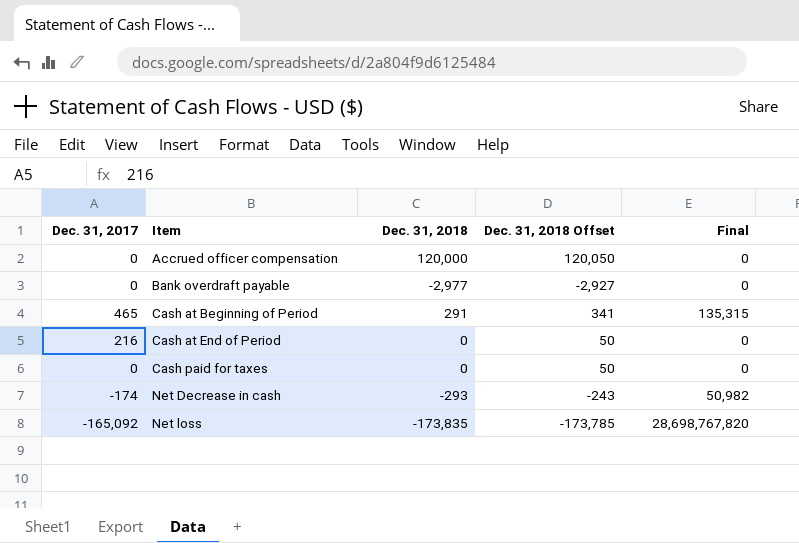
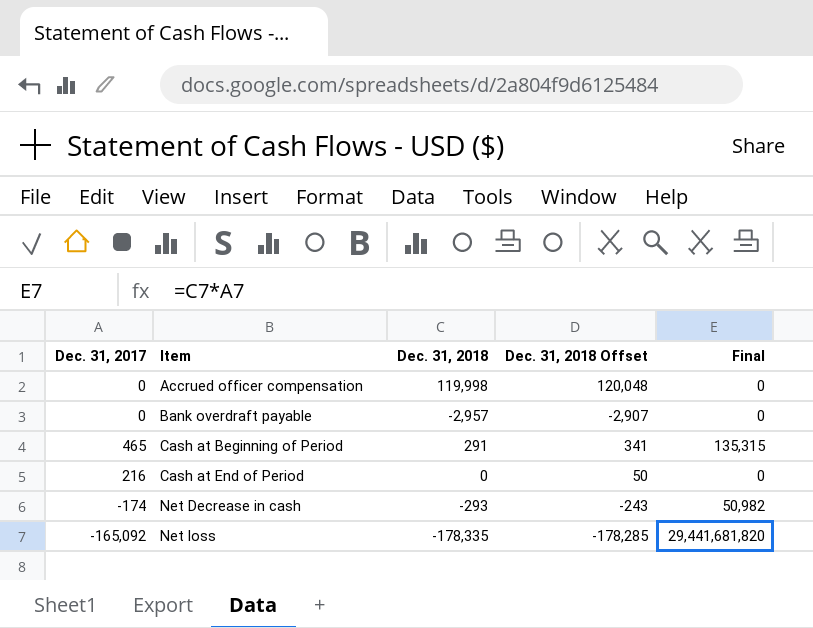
row Cash paid for taxes: 0 | 0 | 50 | 0 -> none
Accrued officer compensation | Dec. 31, 2018: 120,000 -> 119,998
Accrued officer compensation | Dec. 31, 2018 Offset: 120,050 -> 120,048
Bank overdraft payable | Dec. 31, 2018: -2,977 -> -2,957
Bank overdraft payable | Dec. 31, 2018 Offset: -2,927 -> -2,907
Net loss | Dec. 31, 2018: -173,835 -> -178,335
Net loss | Dec. 31, 2018 Offset: -173,785 -> -178,285
Net loss | Final: 28,698,767,820 -> 29,441,681,820

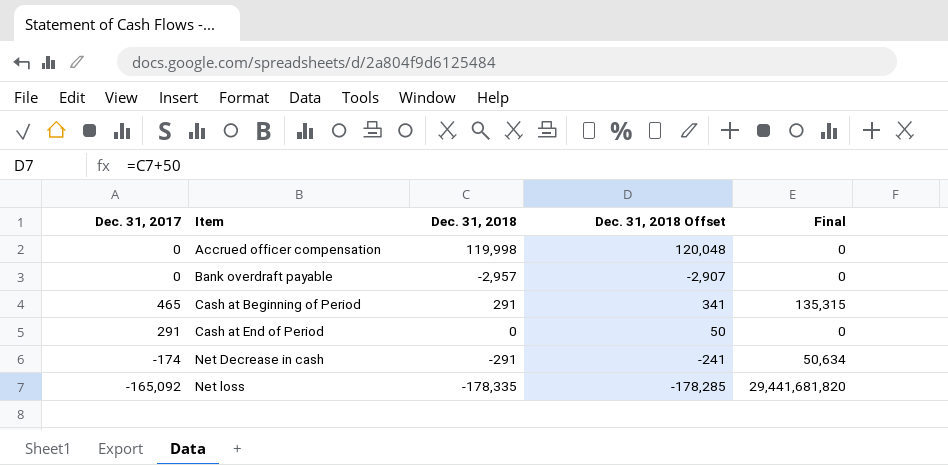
Cash at End of Period | Dec. 31, 2017: 216 -> 291
Net Decrease in cash | Dec. 31, 2018: -293 -> -291
Net Decrease in cash | Dec. 31, 2018 Offset: -243 -> -241
Net Decrease in cash | Final: 50,982 -> 50,634

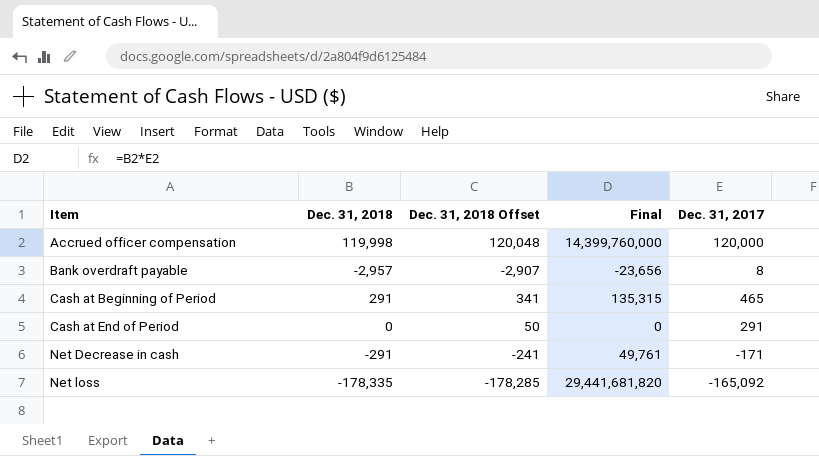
column Dec. 31, 2017 | position: 1 -> 5
Accrued officer compensation | Final: 0 -> 14,399,760,000
Accrued officer compensation | Dec. 31, 2017: 0 -> 120,000
Bank overdraft payable | Final: 0 -> -23,656
Bank overdraft payable | Dec. 31, 2017: 0 -> 8
Net Decrease in cash | Final: 50,634 -> 49,761
Net Decrease in cash | Dec. 31, 2017: -174 -> -171

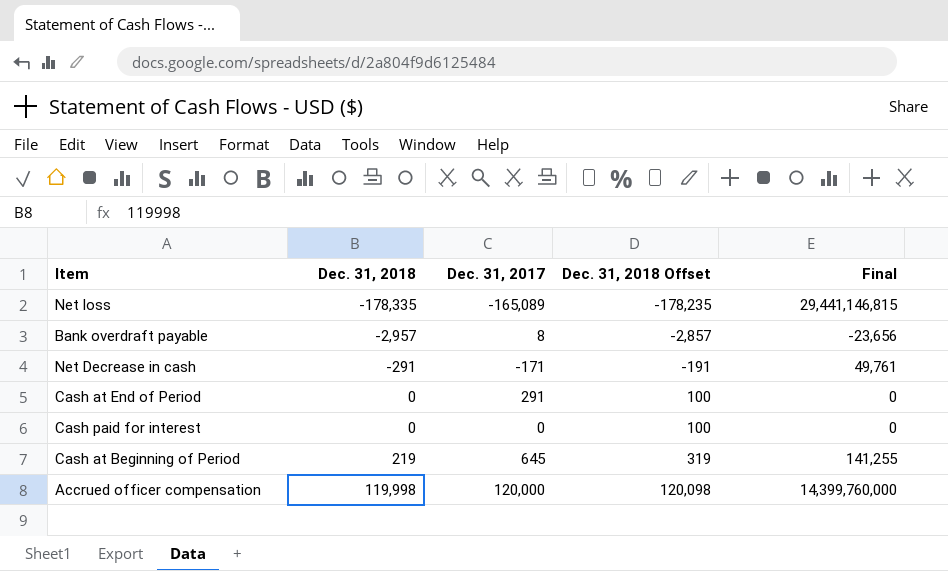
row order: Item ascending -> Dec. 31, 2018 ascending
column Dec. 31, 2017 | position: 5 -> 3
column Dec. 31, 2018 Offset | formula: [Dec. 31, 2018] + 50 -> [Dec. 31, 2018] + 100
Net loss | Dec. 31, 2017: -165,092 -> -165,089
Net loss | Final: 29,441,681,820 -> 29,441,146,815
row Cash paid for interest: none -> 0 | 0 | 100 | 0
Cash at Beginning of Period | Dec. 31, 2018: 291 -> 219
Cash at Beginning of Period | Dec. 31, 2017: 465 -> 645
Cash at Beginning of Period | Final: 135,315 -> 141,255

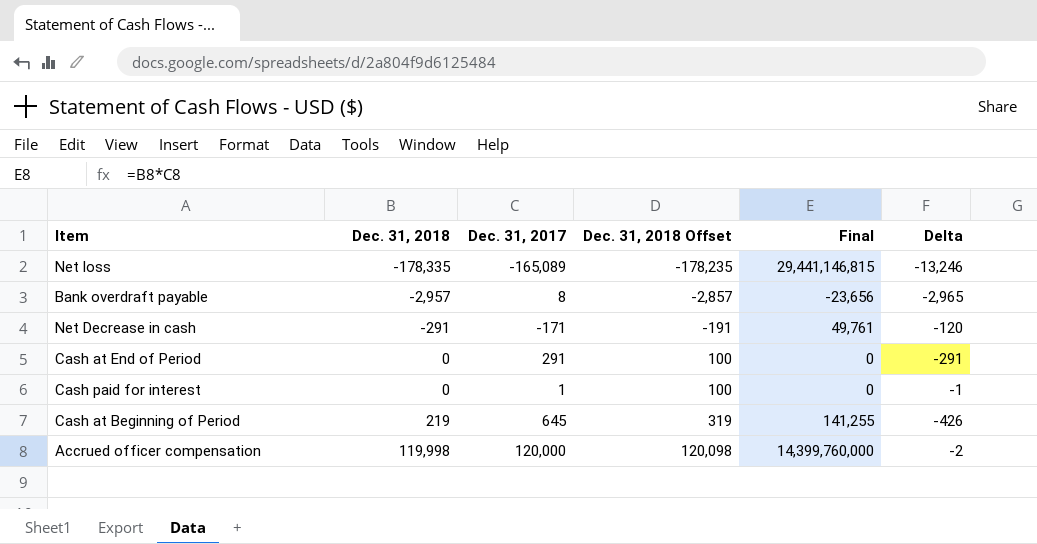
column Delta | formula: none -> [Dec. 31, 2018] - [Dec. 31, 2017]
Cash paid for interest | Dec. 31, 2017: 0 -> 1

